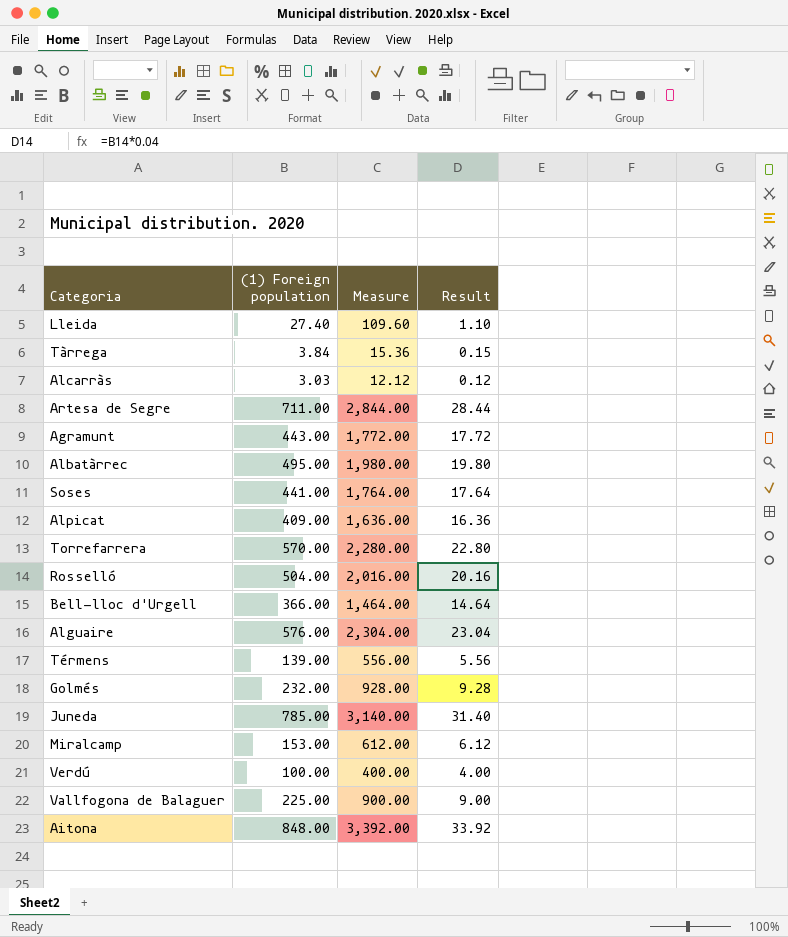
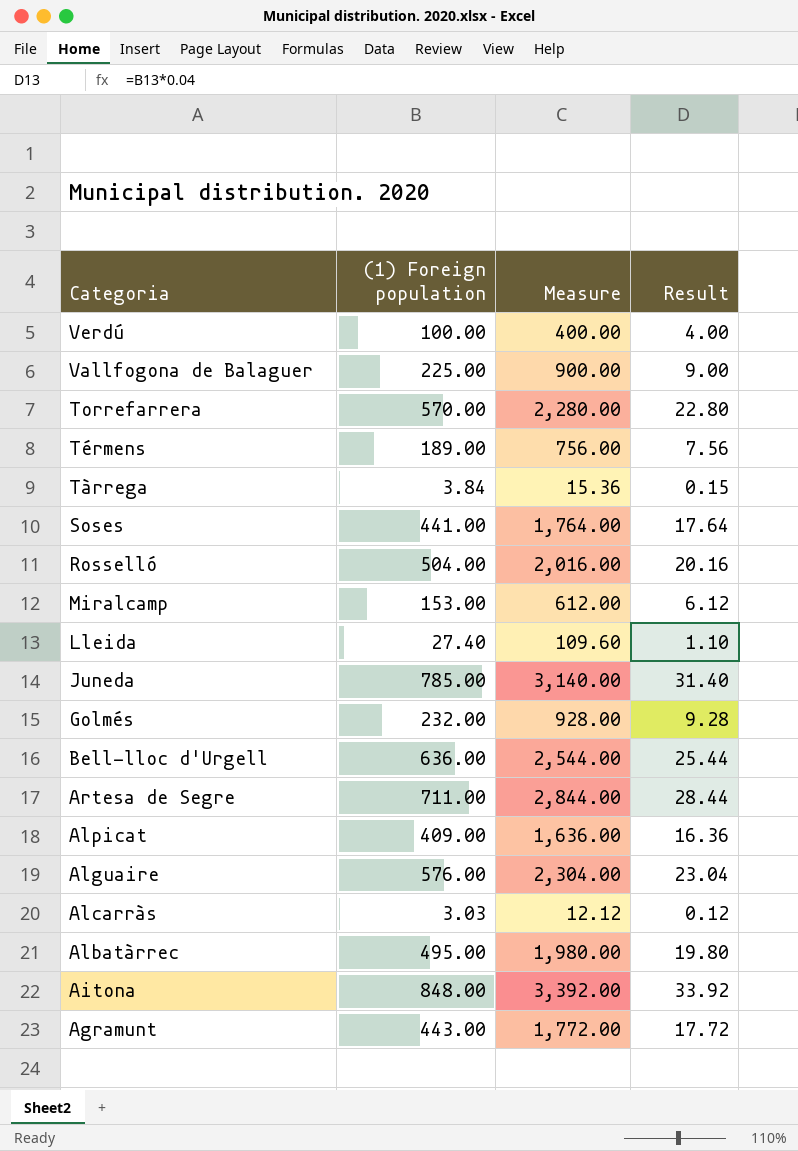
row order: none -> Categoria descending
Térmens | (1) Foreign population: 139.00 -> 189.00
Térmens | Measure: 556.00 -> 756.00
Térmens | Result: 5.56 -> 7.56
Bell-lloc d'Urgell | (1) Foreign population: 366.00 -> 636.00
Bell-lloc d'Urgell | Measure: 1,464.00 -> 2,544.00
Bell-lloc d'Urgell | Result: 14.64 -> 25.44

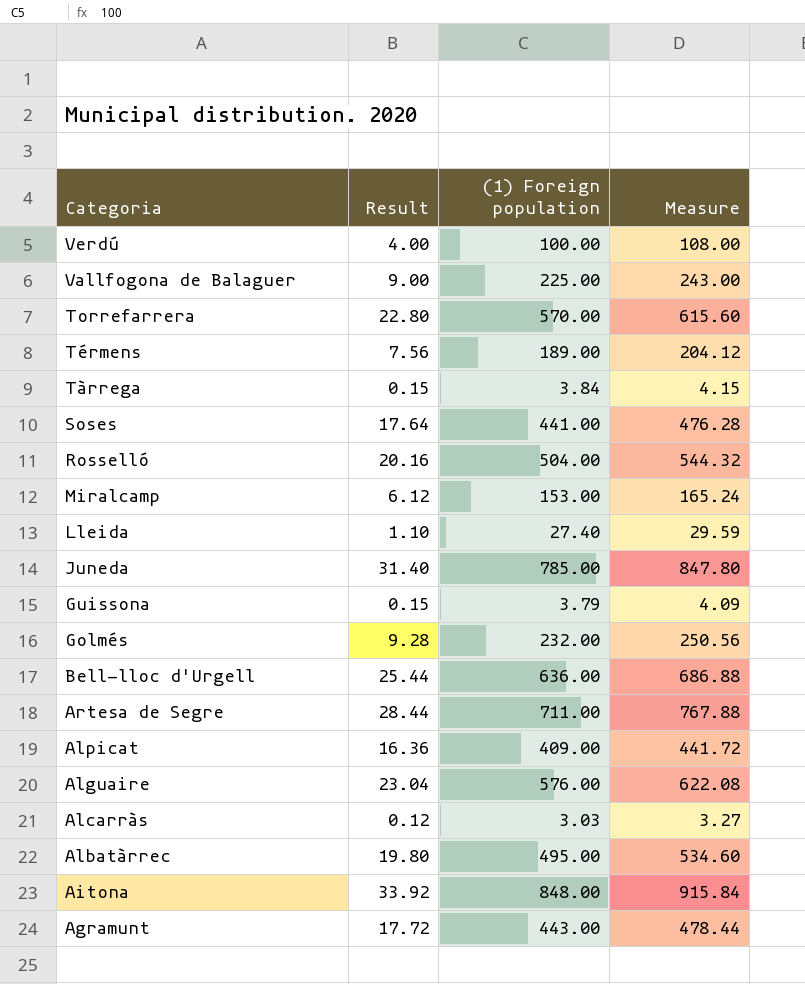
column Result | position: 4 -> 2
column Measure | formula: [(1) Foreign population] * 4 -> [(1) Foreign population] * 1.08
row Guissona: none -> 0.15 | 3.79 | 4.09

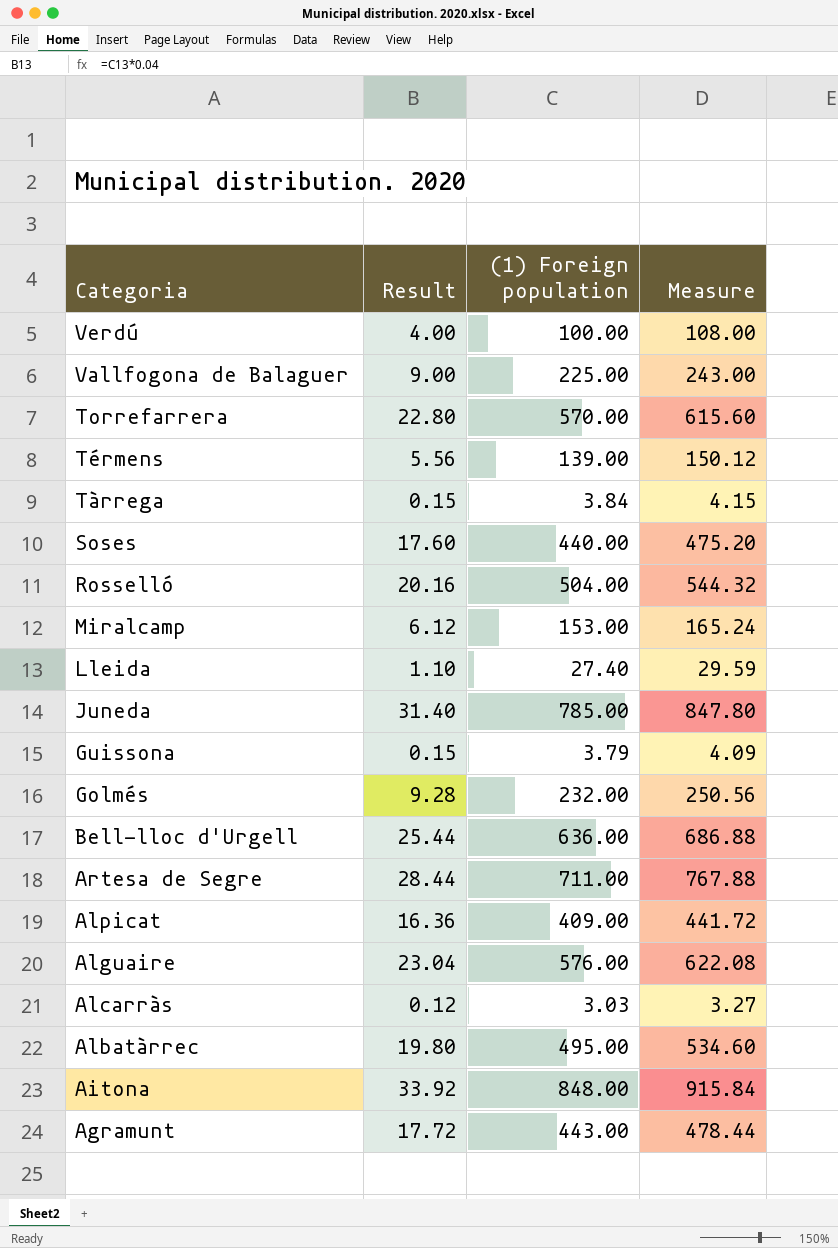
Térmens | Result: 7.56 -> 5.56
Térmens | (1) Foreign population: 189.00 -> 139.00
Térmens | Measure: 204.12 -> 150.12
Soses | Result: 17.64 -> 17.60
Soses | (1) Foreign population: 441.00 -> 440.00
Soses | Measure: 476.28 -> 475.20

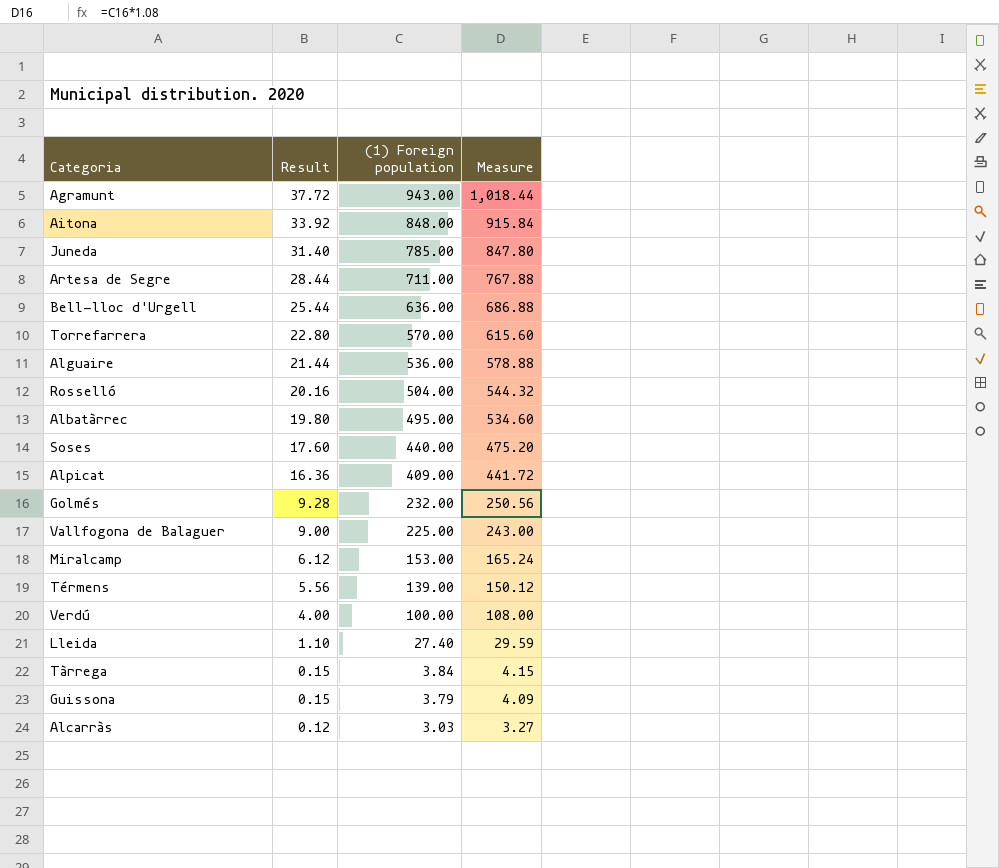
row order: Categoria descending -> Result descending
Agramunt | Result: 17.72 -> 37.72
Agramunt | (1) Foreign population: 443.00 -> 943.00
Agramunt | Measure: 478.44 -> 1,018.44
Alguaire | Result: 23.04 -> 21.44
Alguaire | (1) Foreign population: 576.00 -> 536.00
Alguaire | Measure: 622.08 -> 578.88

